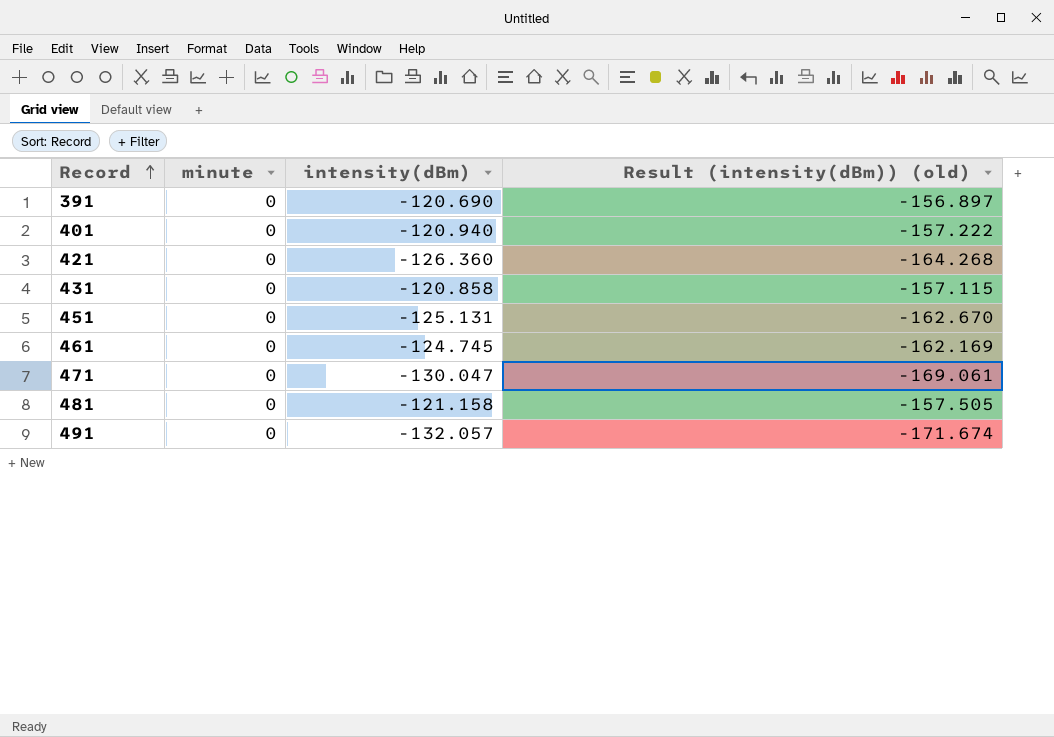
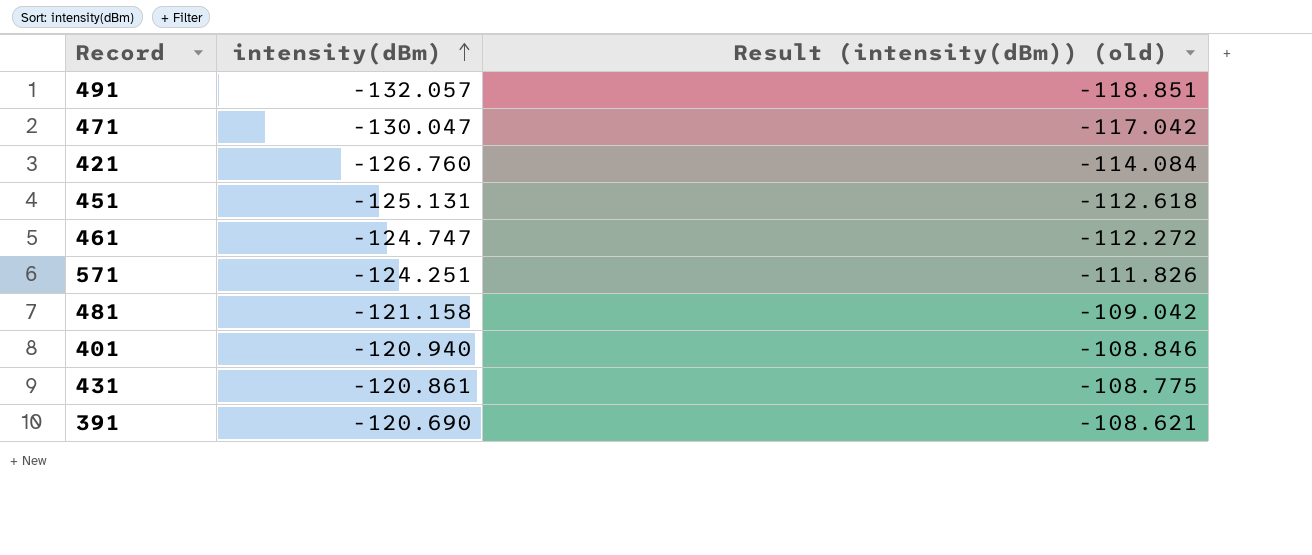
row order: Record ascending -> intensity(dBm) ascending
column minute | position: 2 -> none
column Result (intensity(dBm)) (old) | formula: [intensity(dBm)] * 1.3 -> [intensity(dBm)] * 0.9
421 | intensity(dBm): -126.360 -> -126.760
461 | intensity(dBm): -124.745 -> -124.747
row 571: none -> -124.251 | -111.826
431 | intensity(dBm): -120.858 -> -120.861

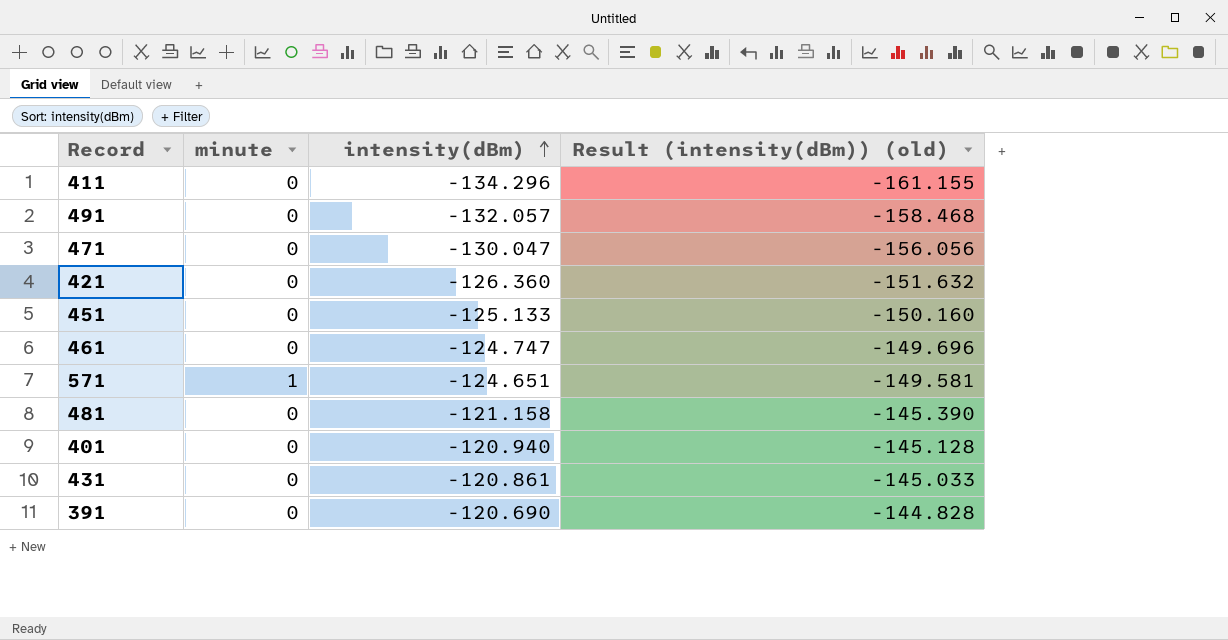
column minute | position: none -> 2
column Result (intensity(dBm)) (old) | formula: [intensity(dBm)] * 0.9 -> [intensity(dBm)] * 1.2
row 411: none -> 0 | -134.296 | -161.155
421 | intensity(dBm): -126.760 -> -126.360
451 | intensity(dBm): -125.131 -> -125.133
571 | intensity(dBm): -124.251 -> -124.651

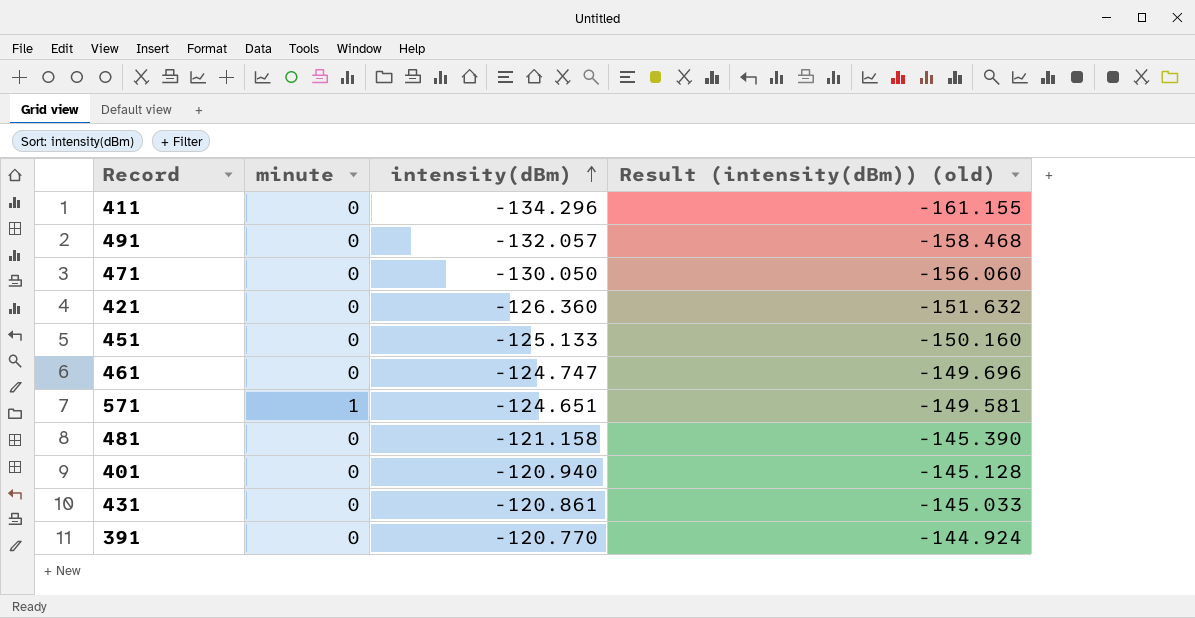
471 | intensity(dBm): -130.047 -> -130.050
471 | Result (intensity(dBm)) (old): -156.056 -> -156.060
391 | intensity(dBm): -120.690 -> -120.770
391 | Result (intensity(dBm)) (old): -144.828 -> -144.924

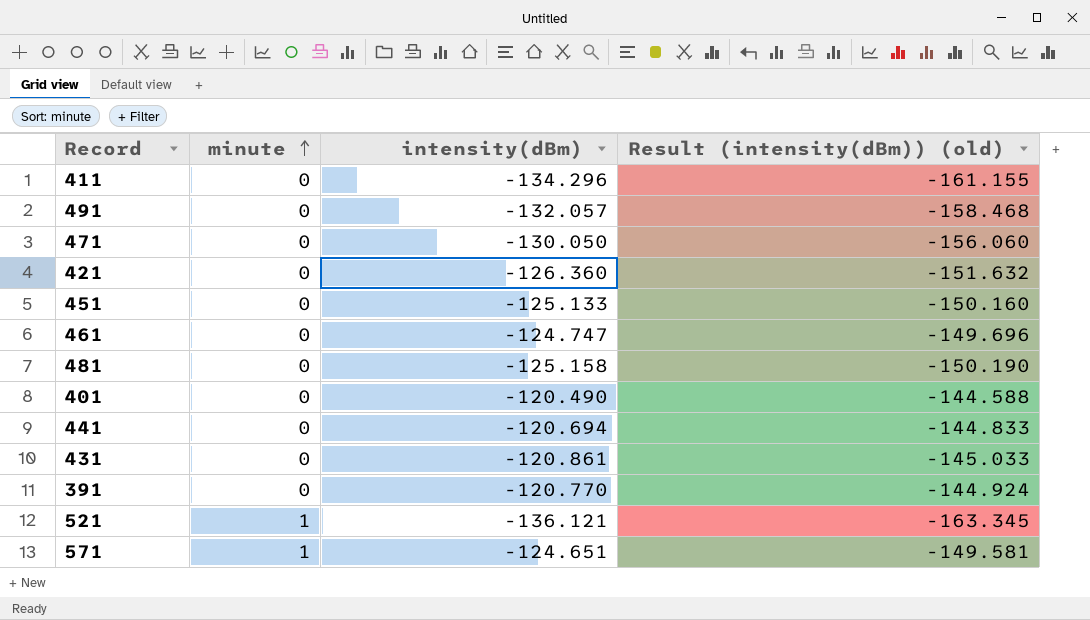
row order: intensity(dBm) ascending -> minute ascending
481 | intensity(dBm): -121.158 -> -125.158
481 | Result (intensity(dBm)) (old): -145.390 -> -150.190
401 | intensity(dBm): -120.940 -> -120.490
401 | Result (intensity(dBm)) (old): -145.128 -> -144.588
row 441: none -> 0 | -120.694 | -144.833
row 521: none -> 1 | -136.121 | -163.345

